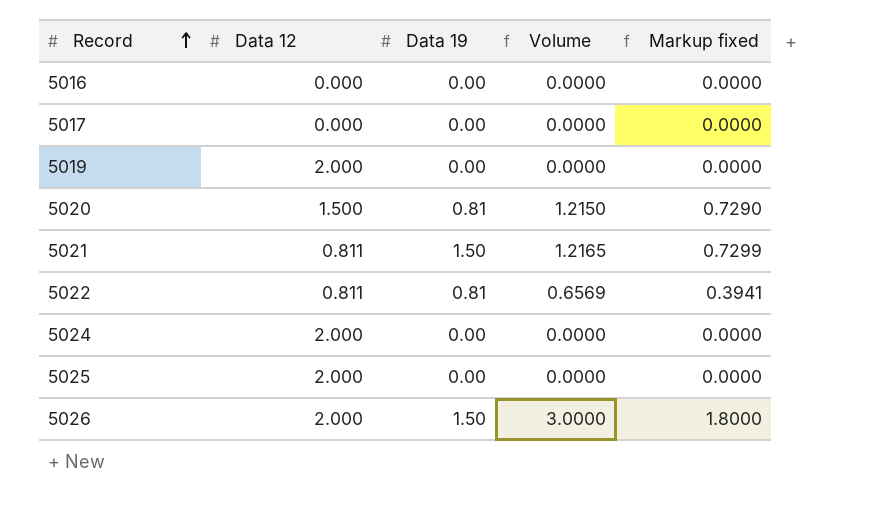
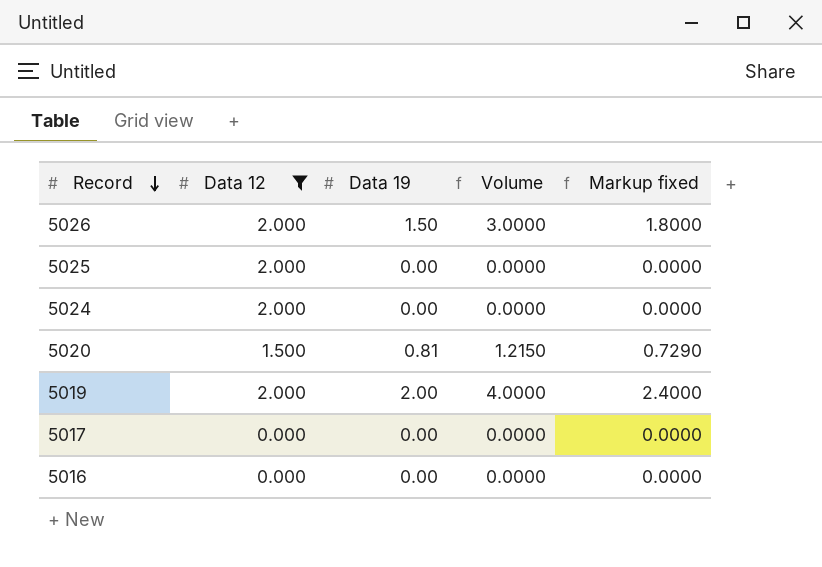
filter: none -> Data 12 != 0.811
row order: Record ascending -> Record descending
5019 | Data 19: 0.00 -> 2.00
5019 | Volume: 0.0000 -> 4.0000
5019 | Markup fixed: 0.0000 -> 2.4000

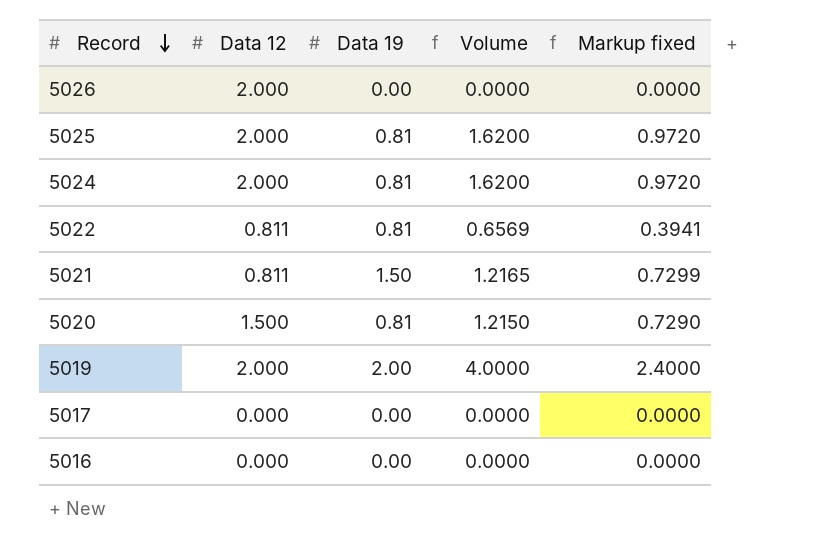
filter: Data 12 != 0.811 -> none
5026 | Data 19: 1.50 -> 0.00
5026 | Volume: 3.0000 -> 0.0000
5026 | Markup fixed: 1.8000 -> 0.0000
5025 | Data 19: 0.00 -> 0.81
5025 | Volume: 0.0000 -> 1.6200
5025 | Markup fixed: 0.0000 -> 0.9720
5024 | Data 19: 0.00 -> 0.81
5024 | Volume: 0.0000 -> 1.6200
5024 | Markup fixed: 0.0000 -> 0.9720

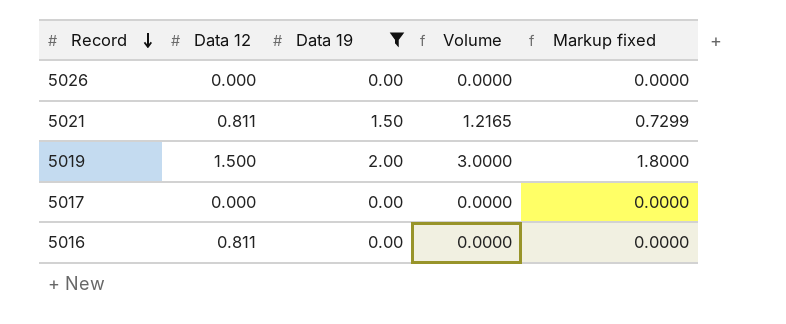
filter: none -> Data 19 != 0.81
5026 | Data 12: 2.000 -> 0.000
5019 | Data 12: 2.000 -> 1.500
5019 | Volume: 4.0000 -> 3.0000
5019 | Markup fixed: 2.4000 -> 1.8000
5016 | Data 12: 0.000 -> 0.811

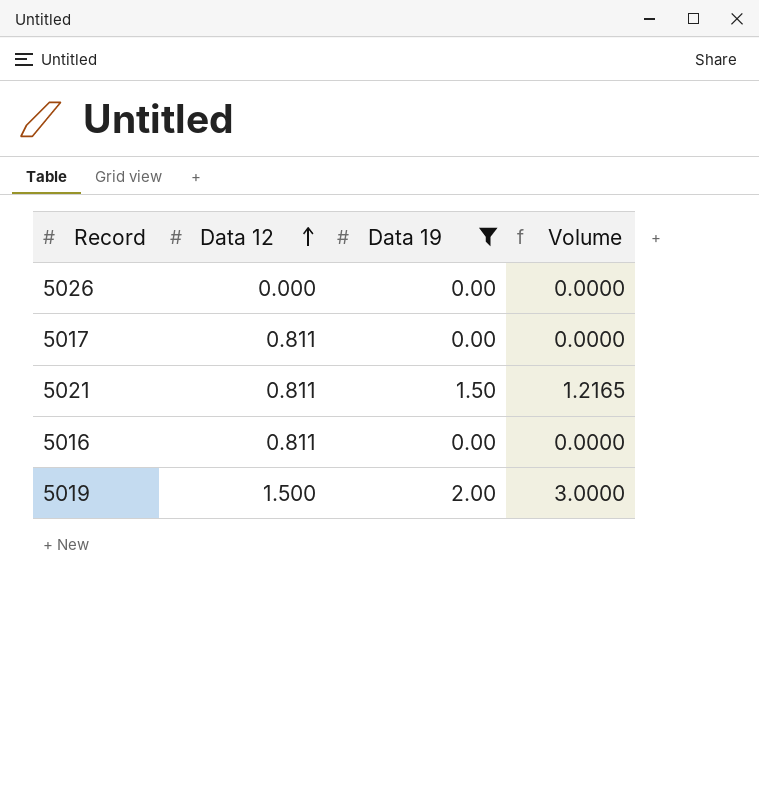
row order: Record descending -> Data 12 ascending
column Markup fixed | formula: [Volume] * 0.6 -> none
5017 | Data 12: 0.000 -> 0.811

